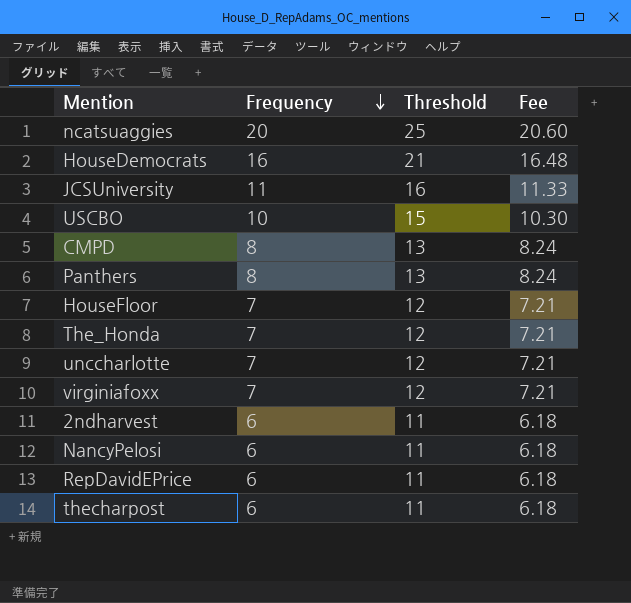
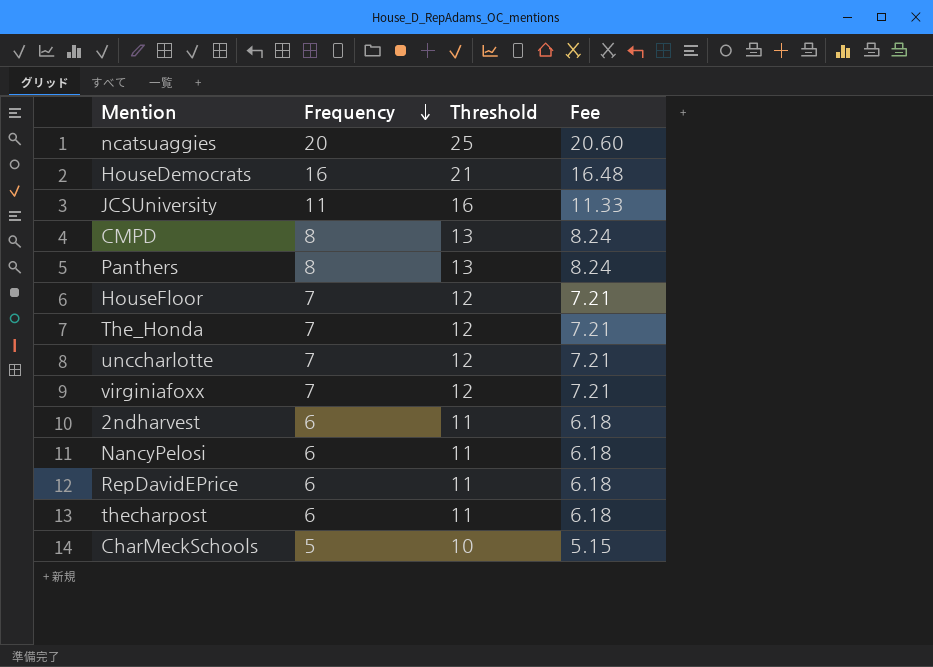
row USCBO: 10 | 15 | 10.30 -> none
row CharMeckSchools: none -> 5 | 10 | 5.15

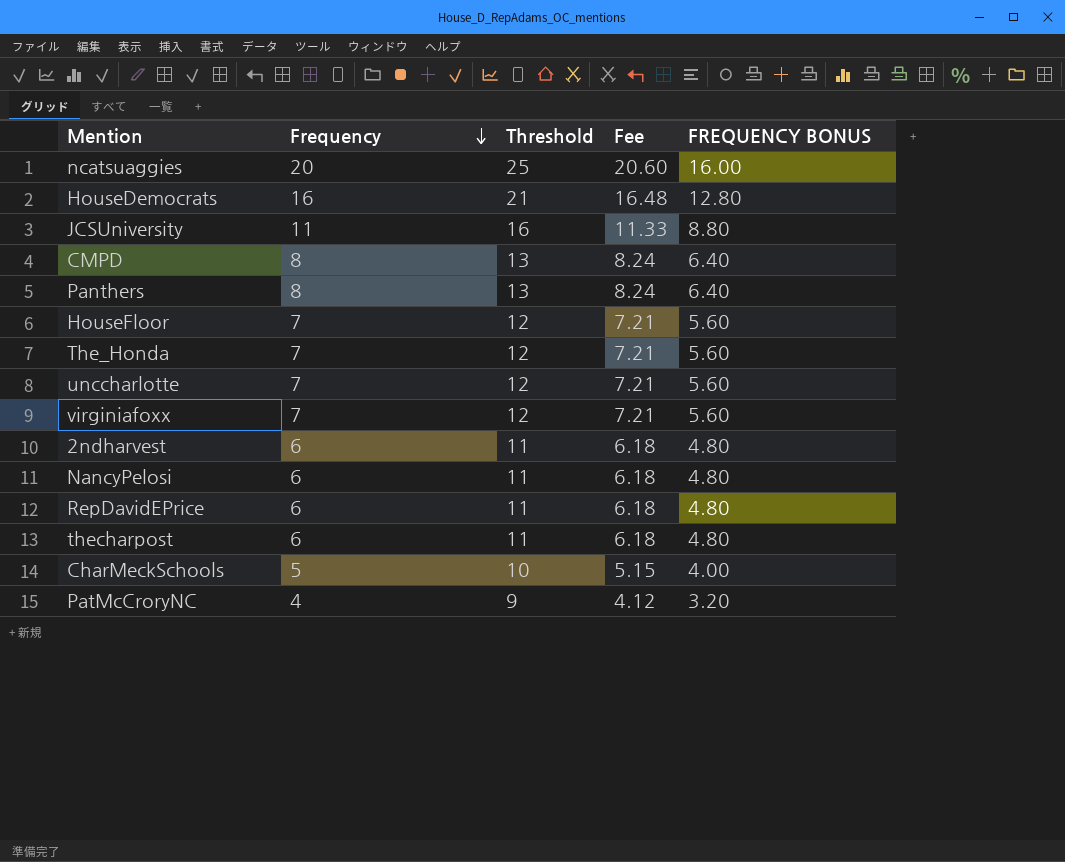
column FREQUENCY BONUS | formula: none -> [Frequency] * 0.8
row PatMcCroryNC: none -> 4 | 9 | 4.12 | 3.20

